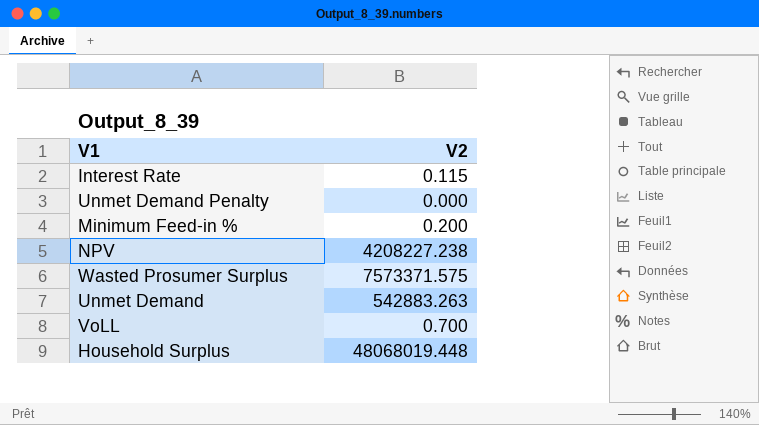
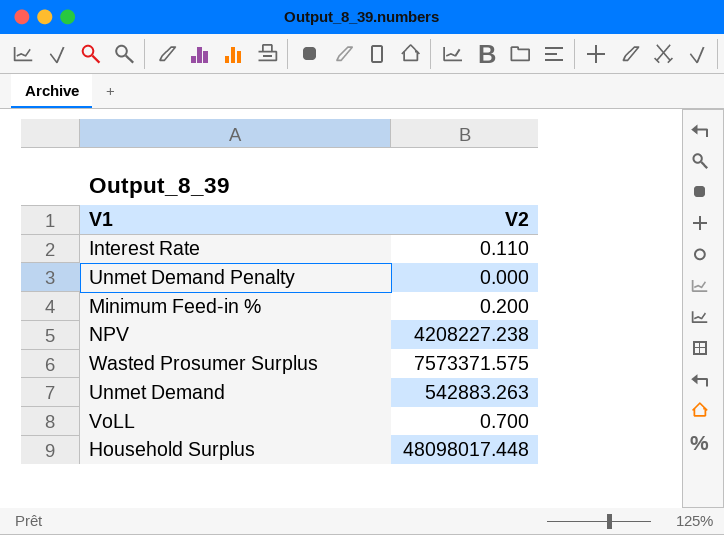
Interest Rate | V2: 0.115 -> 0.110
Household Surplus | V2: 48068019.448 -> 48098017.448

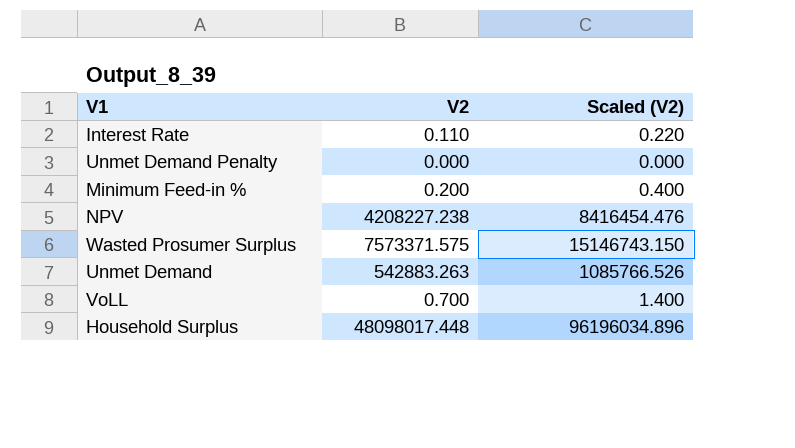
column Scaled (V2) | formula: none -> [V2] * 2

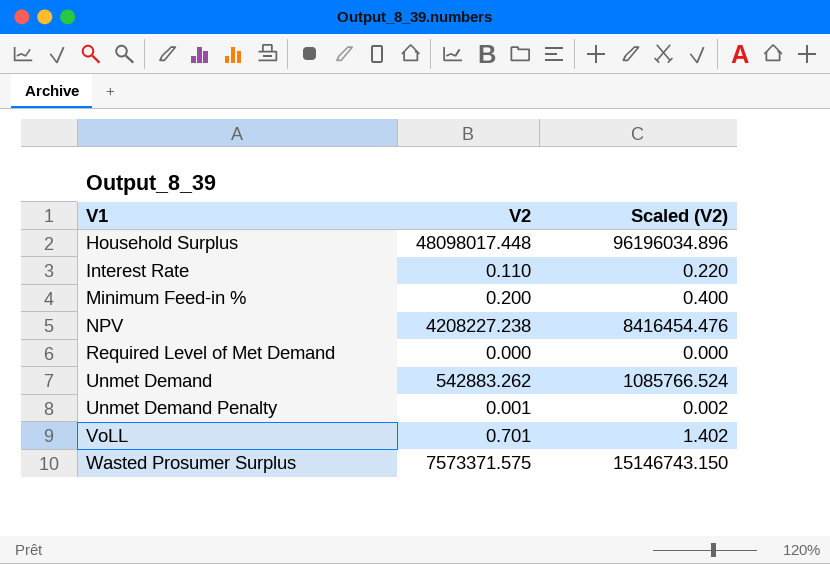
row order: none -> V1 ascending
row Required Level of Met Demand: none -> 0.000 | 0.000
Unmet Demand | V2: 542883.263 -> 542883.262
Unmet Demand | Scaled (V2): 1085766.526 -> 1085766.524
Unmet Demand Penalty | V2: 0.000 -> 0.001
Unmet Demand Penalty | Scaled (V2): 0.000 -> 0.002
VoLL | V2: 0.700 -> 0.701
VoLL | Scaled (V2): 1.400 -> 1.402

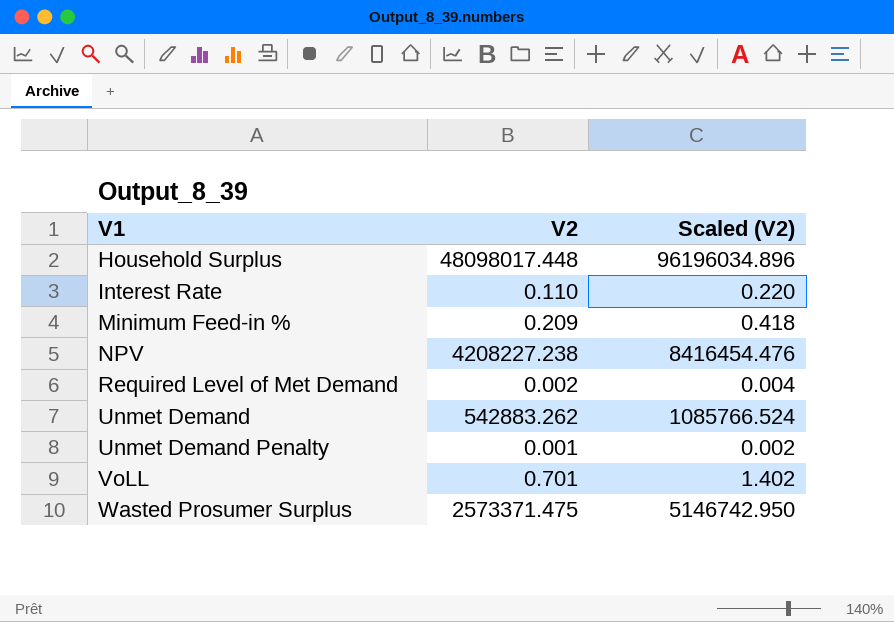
Minimum Feed-in % | V2: 0.200 -> 0.209
Minimum Feed-in % | Scaled (V2): 0.400 -> 0.418
Required Level of Met Demand | V2: 0.000 -> 0.002
Required Level of Met Demand | Scaled (V2): 0.000 -> 0.004
Wasted Prosumer Surplus | V2: 7573371.575 -> 2573371.475
Wasted Prosumer Surplus | Scaled (V2): 15146743.150 -> 5146742.950

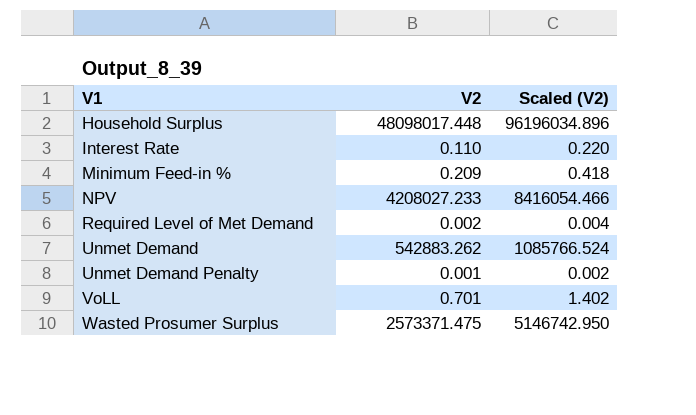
NPV | V2: 4208227.238 -> 4208027.233
NPV | Scaled (V2): 8416454.476 -> 8416054.466

